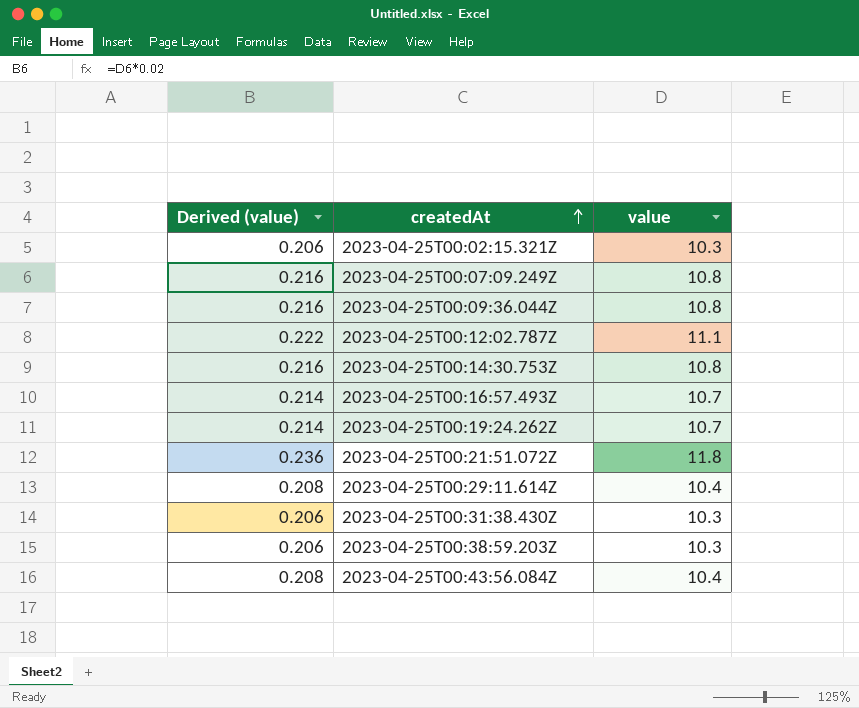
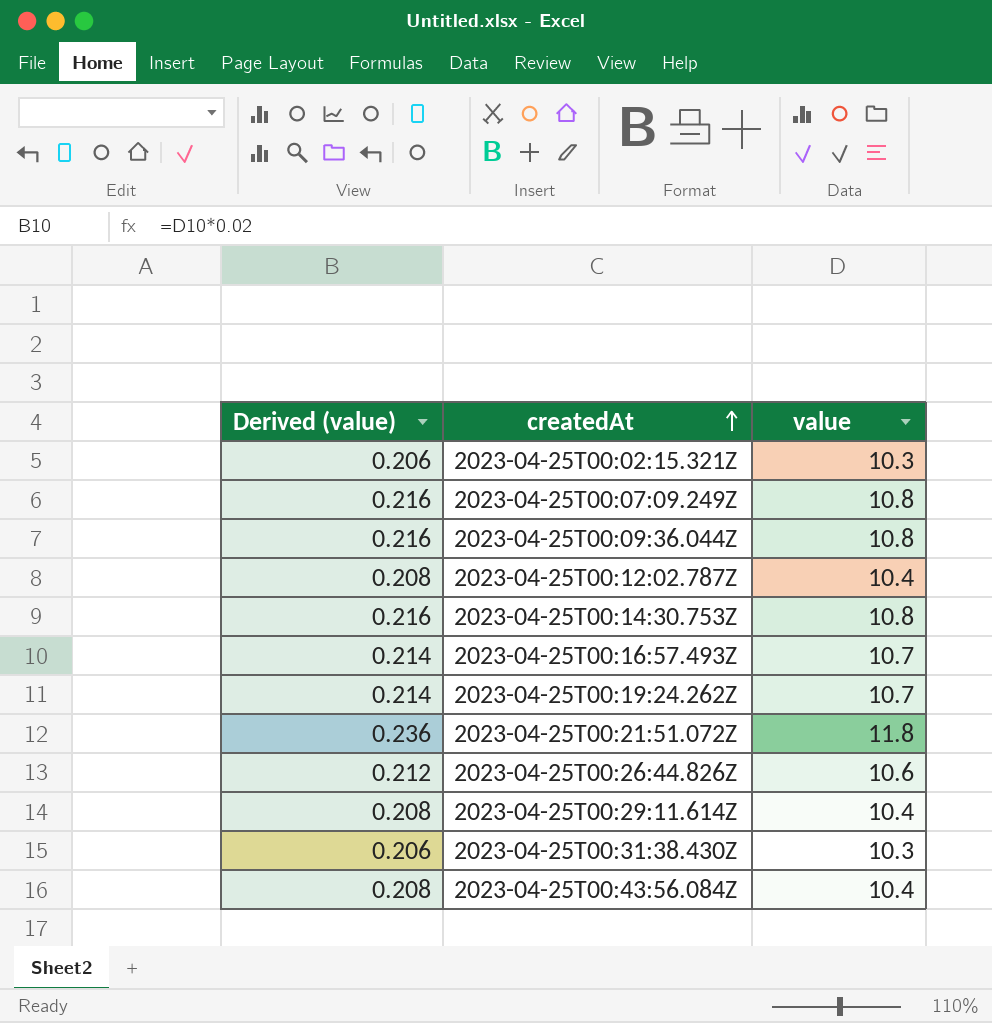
row 2023-04-25T00:38:59.203Z: 0.206 | 10.3 -> none
2023-04-25T00:12:02.787Z | Derived (value): 0.222 -> 0.208
2023-04-25T00:12:02.787Z | value: 11.1 -> 10.4
row 2023-04-25T00:26:44.826Z: none -> 0.212 | 10.6

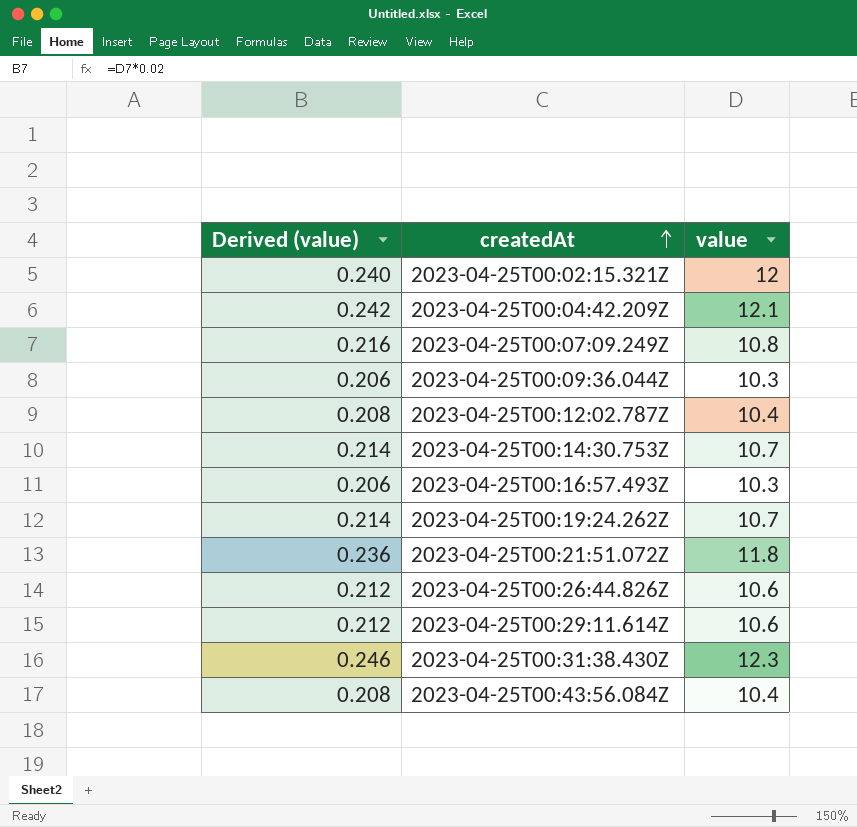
2023-04-25T00:02:15.321Z | Derived (value): 0.206 -> 0.240
2023-04-25T00:02:15.321Z | value: 10.3 -> 12
row 2023-04-25T00:04:42.209Z: none -> 0.242 | 12.1
2023-04-25T00:09:36.044Z | Derived (value): 0.216 -> 0.206
2023-04-25T00:09:36.044Z | value: 10.8 -> 10.3
2023-04-25T00:14:30.753Z | Derived (value): 0.216 -> 0.214
2023-04-25T00:14:30.753Z | value: 10.8 -> 10.7
2023-04-25T00:16:57.493Z | Derived (value): 0.214 -> 0.206
2023-04-25T00:16:57.493Z | value: 10.7 -> 10.3
2023-04-25T00:29:11.614Z | Derived (value): 0.208 -> 0.212
2023-04-25T00:29:11.614Z | value: 10.4 -> 10.6
2023-04-25T00:31:38.430Z | Derived (value): 0.206 -> 0.246
2023-04-25T00:31:38.430Z | value: 10.3 -> 12.3

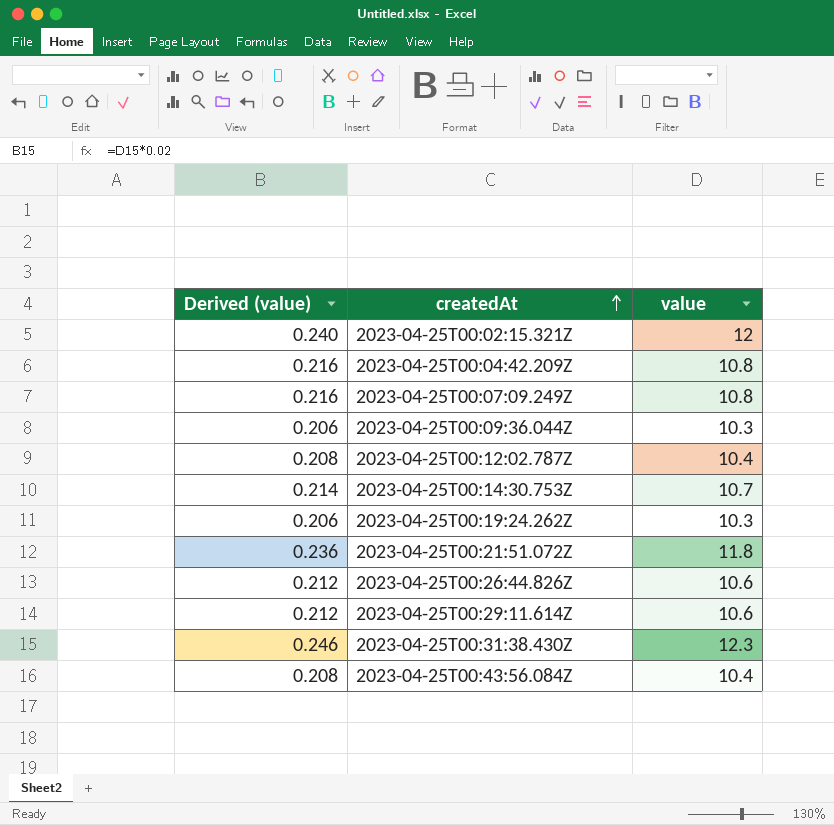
row 2023-04-25T00:16:57.493Z: 0.206 | 10.3 -> none
2023-04-25T00:04:42.209Z | Derived (value): 0.242 -> 0.216
2023-04-25T00:04:42.209Z | value: 12.1 -> 10.8
2023-04-25T00:19:24.262Z | Derived (value): 0.214 -> 0.206
2023-04-25T00:19:24.262Z | value: 10.7 -> 10.3

